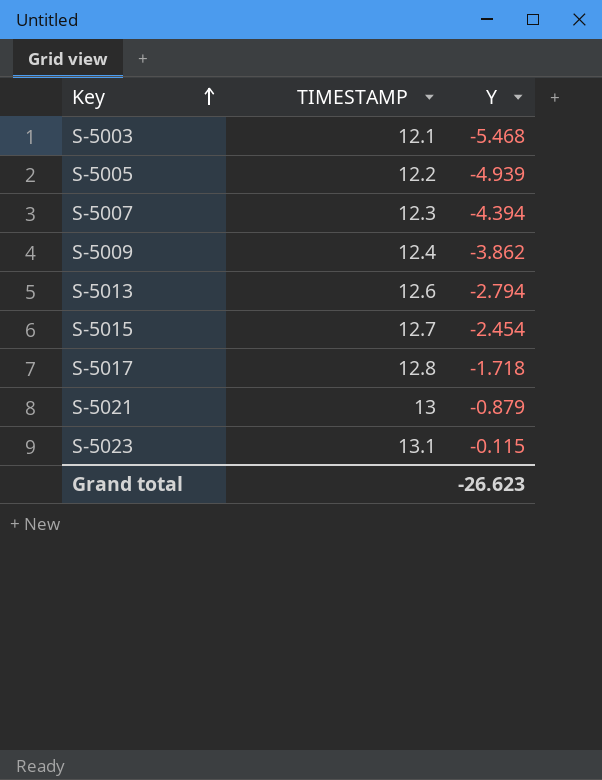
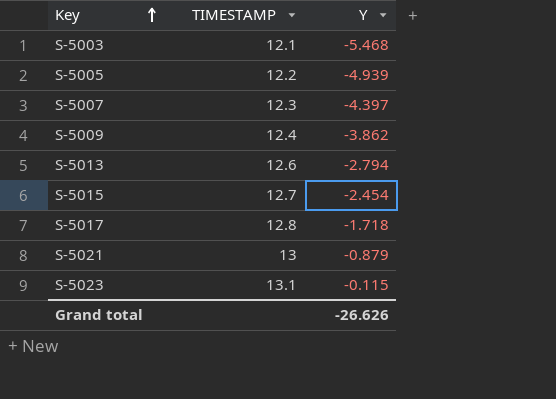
S-5007 | Y: -4.394 -> -4.397
Grand total | Y: -26.623 -> -26.626

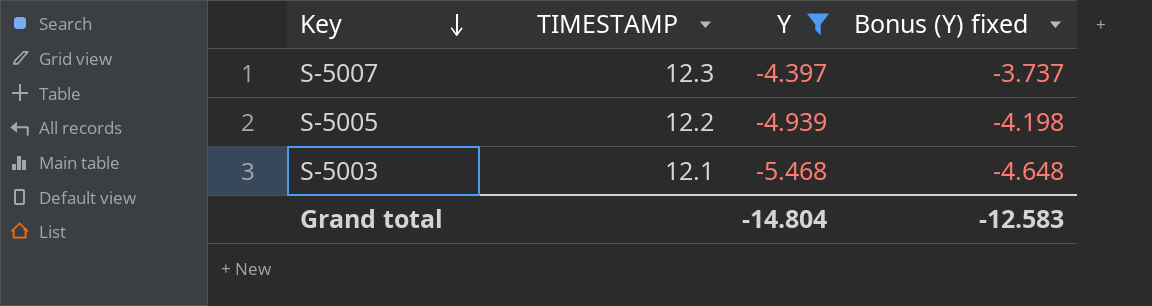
filter: none -> Y <= -4.397
row order: Key ascending -> Key descending
column Bonus (Y) fixed | formula: none -> [Y] * 0.85
Grand total | Y: -26.626 -> -14.804

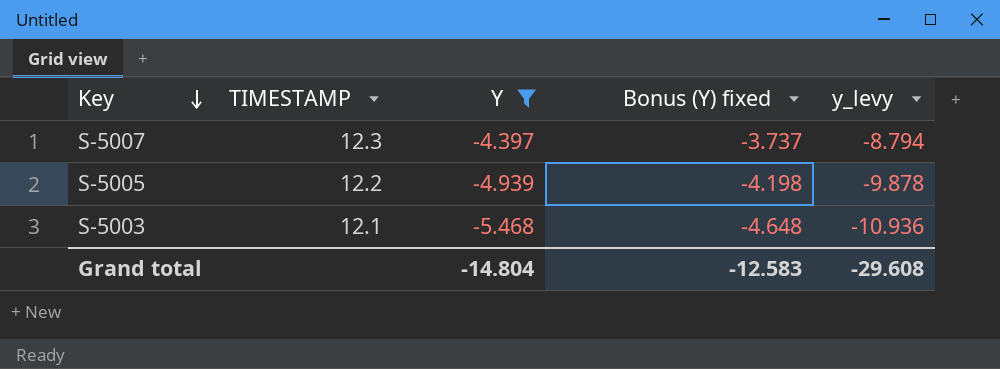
column y_levy | formula: none -> [Y] * 2

